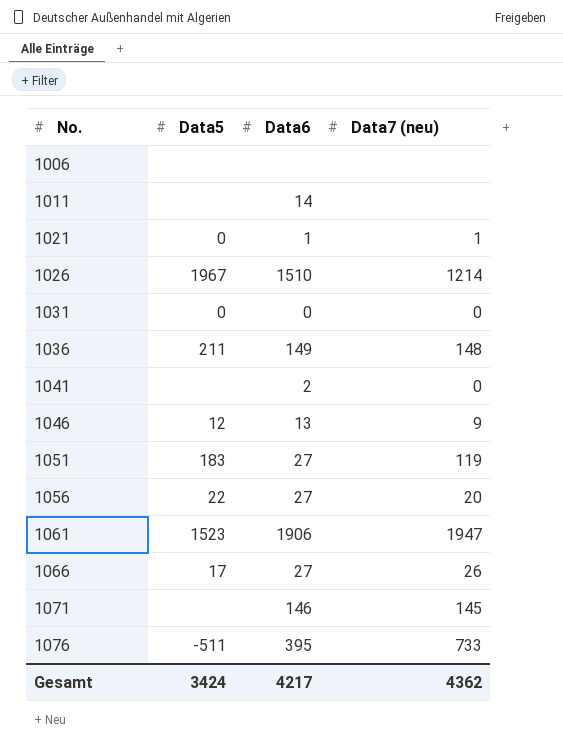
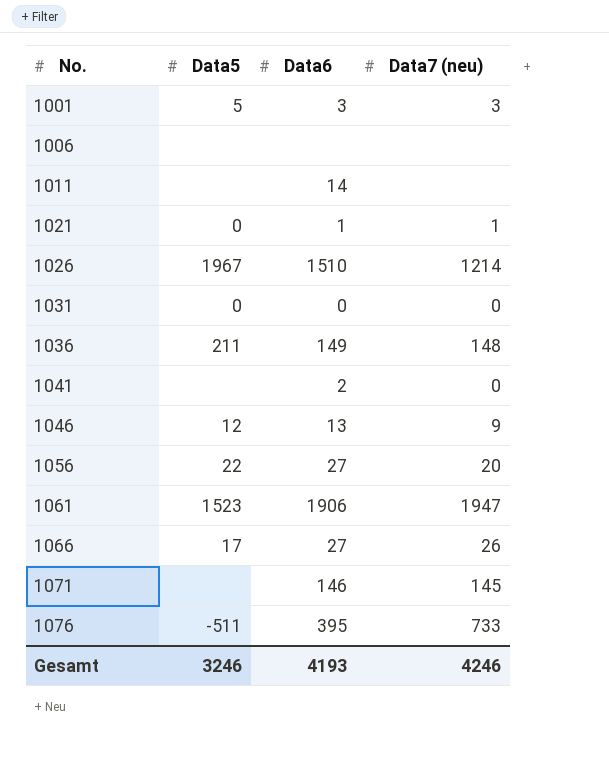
row 1051: 183 | 27 | 119 -> none
row 1001: none -> 5 | 3 | 3
Gesamt | Data5: 3424 -> 3246
Gesamt | Data6: 4217 -> 4193
Gesamt | Data7 (neu): 4362 -> 4246

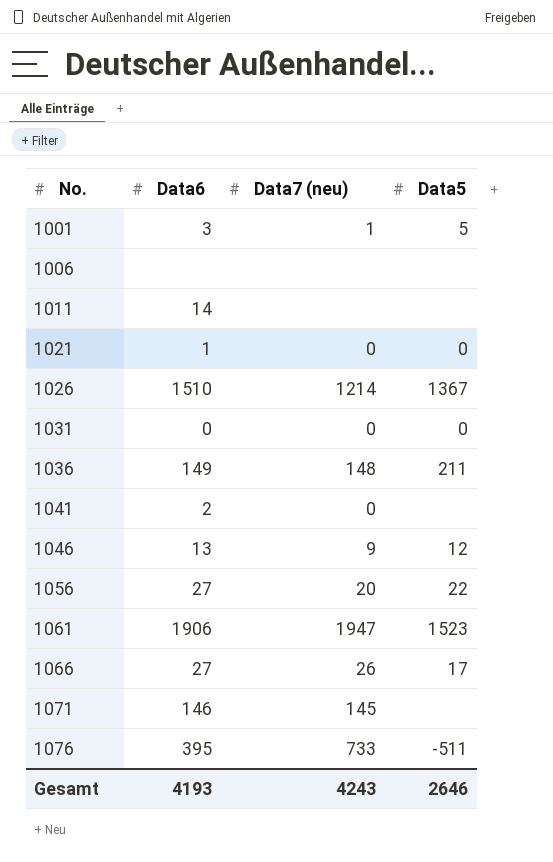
column Data5 | position: 2 -> 4
1001 | Data7 (neu): 3 -> 1
1021 | Data7 (neu): 1 -> 0
1026 | Data5: 1967 -> 1367
Gesamt | Data7 (neu): 4246 -> 4243
Gesamt | Data5: 3246 -> 2646

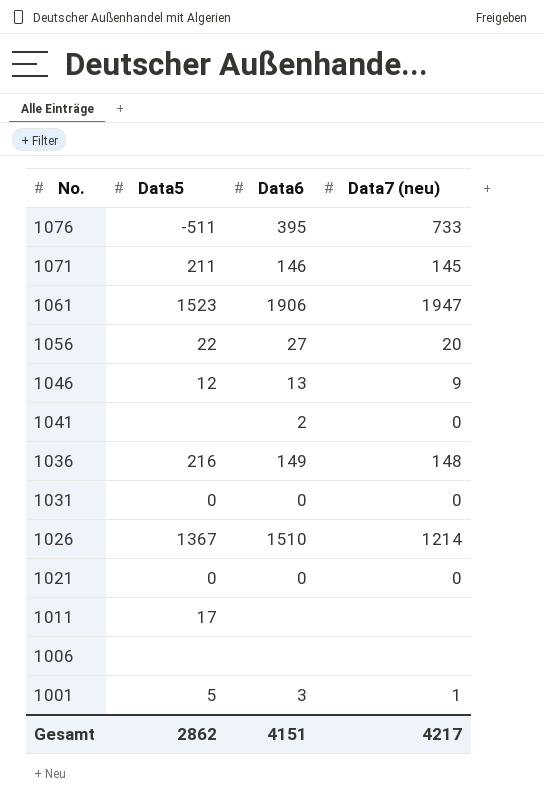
row order: No. ascending -> No. descending
column Data5 | position: 4 -> 2
row 1066: 27 | 26 | 17 -> none
1071 | Data5: none -> 211
1036 | Data5: 211 -> 216
1021 | Data6: 1 -> 0
1011 | Data5: none -> 17
1011 | Data6: 14 -> none
Gesamt | Data5: 2646 -> 2862
Gesamt | Data6: 4193 -> 4151
Gesamt | Data7 (neu): 4243 -> 4217

